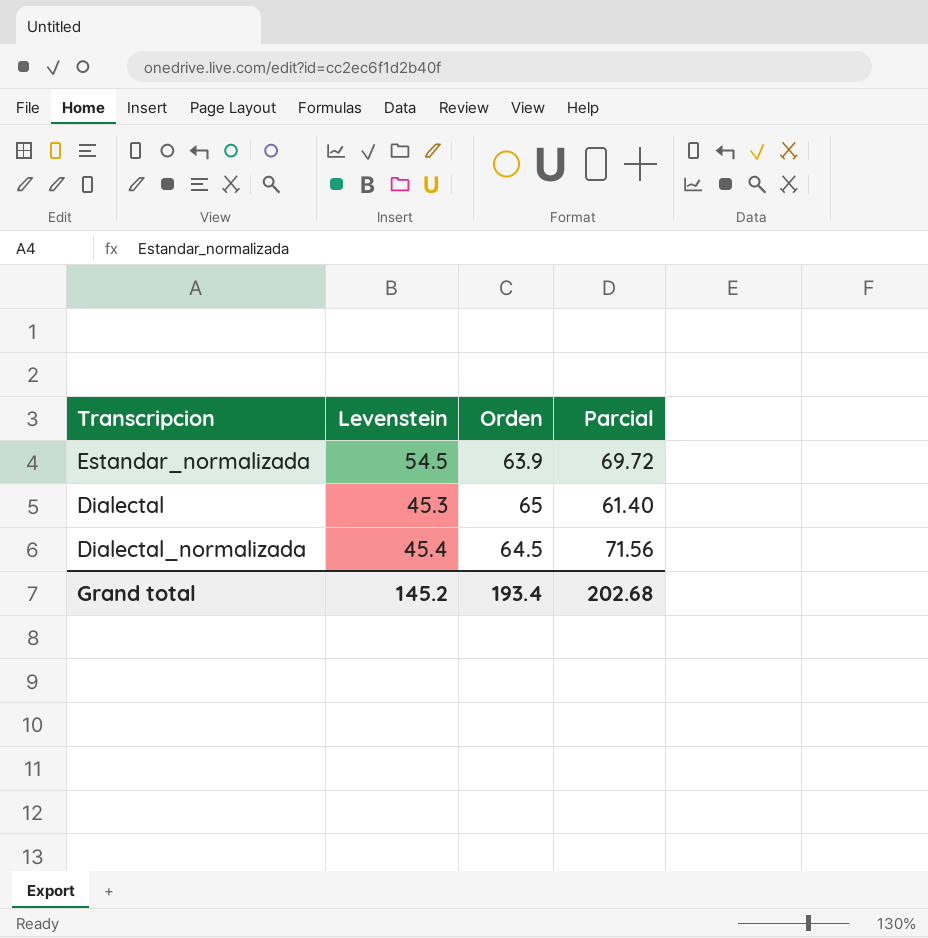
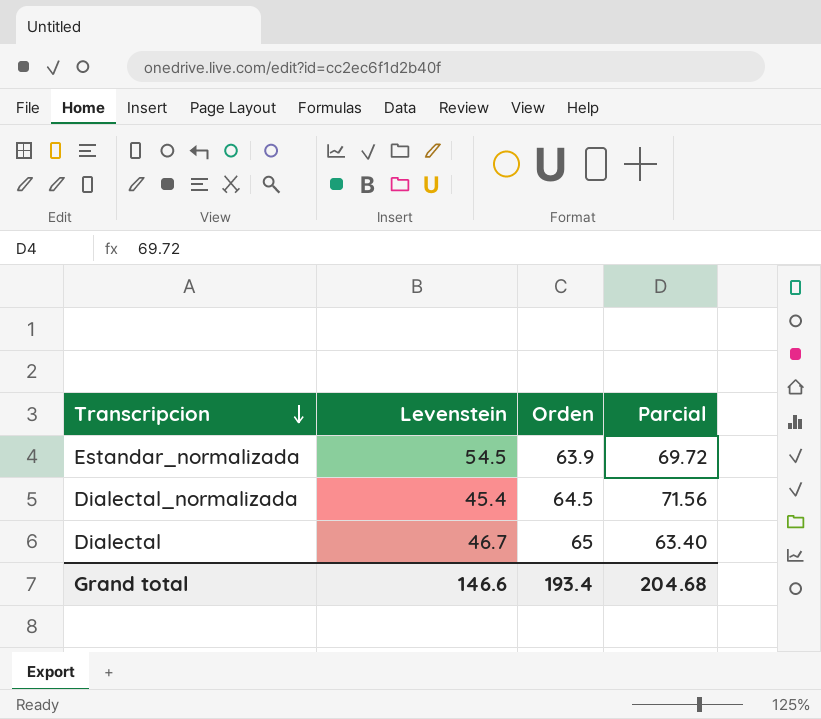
row order: none -> Transcripcion descending
Dialectal | Levenstein: 45.3 -> 46.7
Dialectal | Parcial: 61.40 -> 63.40
Grand total | Levenstein: 145.2 -> 146.6
Grand total | Parcial: 202.68 -> 204.68

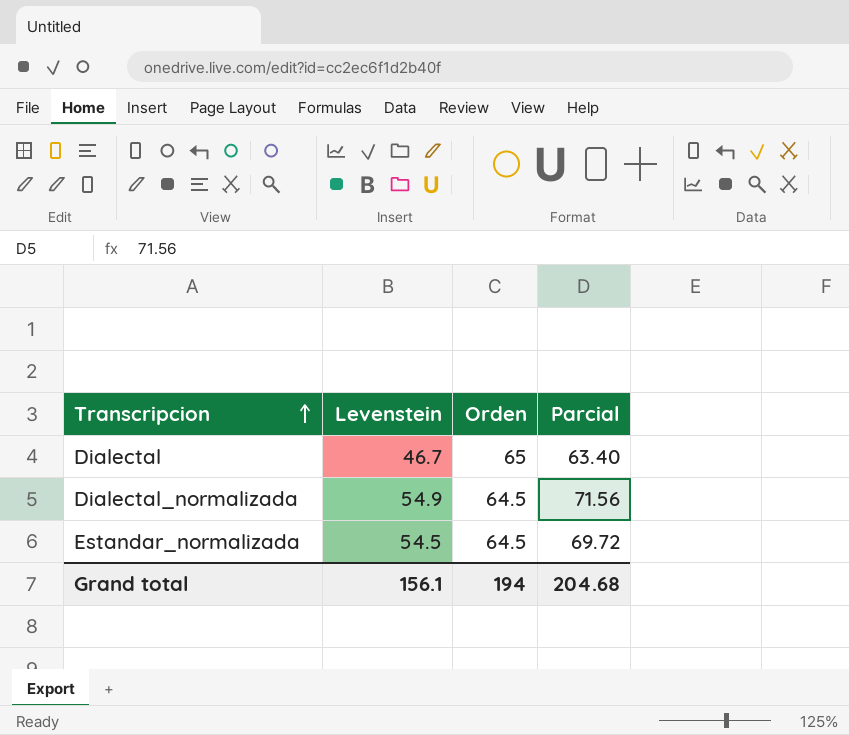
row order: Transcripcion descending -> Transcripcion ascending
Dialectal_normalizada | Levenstein: 45.4 -> 54.9
Estandar_normalizada | Orden: 63.9 -> 64.5
Grand total | Levenstein: 146.6 -> 156.1
Grand total | Orden: 193.4 -> 194

